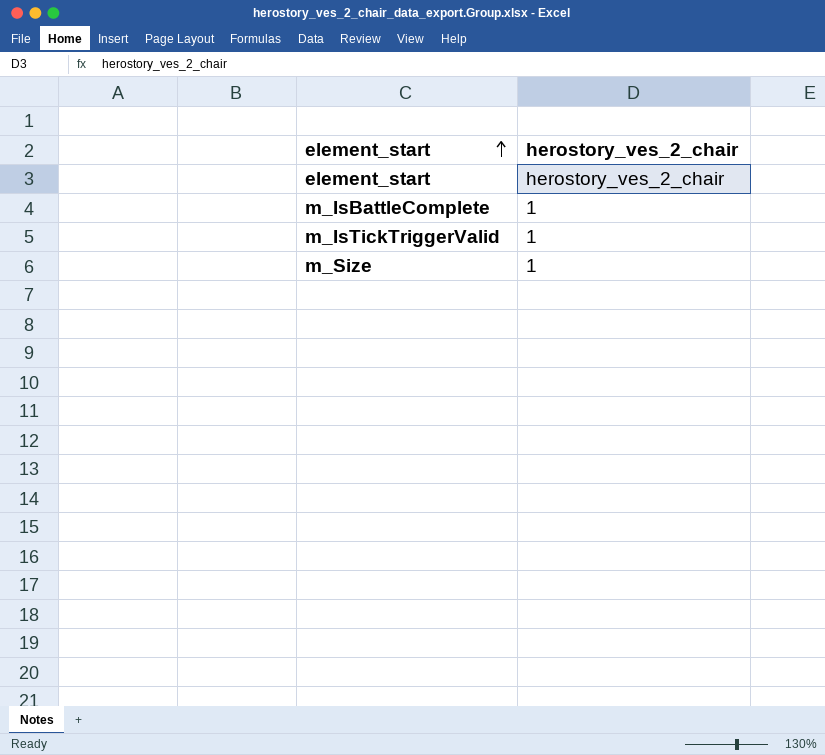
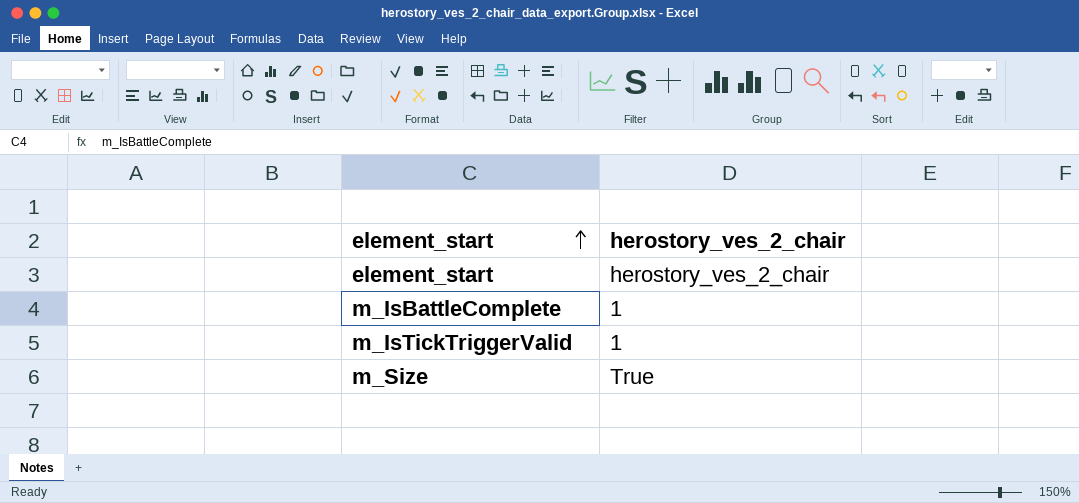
m_Size | herostory_ves_2_chair: 1 -> True

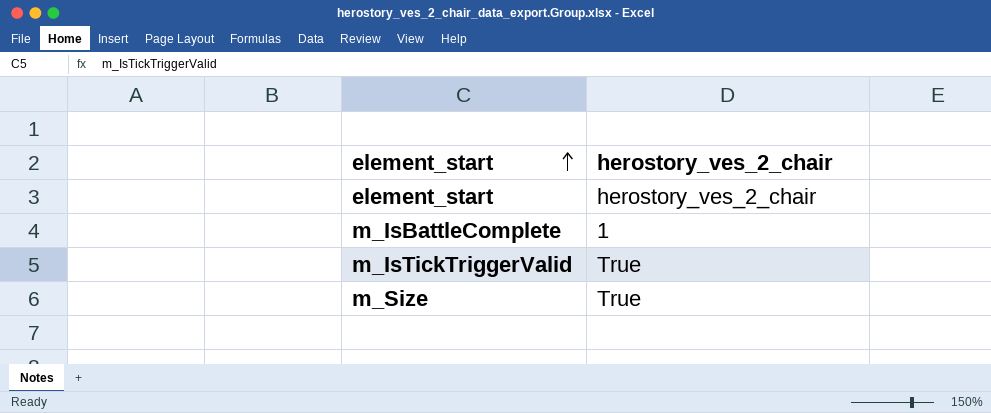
m_IsTickTriggerValid | herostory_ves_2_chair: 1 -> True

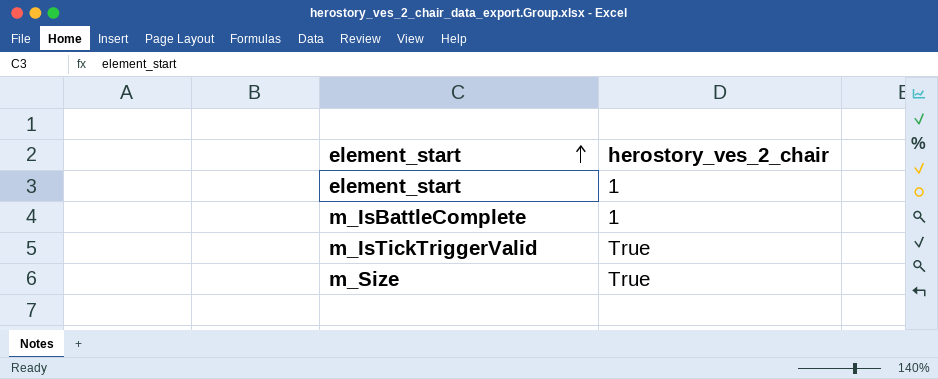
element_start | herostory_ves_2_chair: herostory_ves_2_chair -> 1

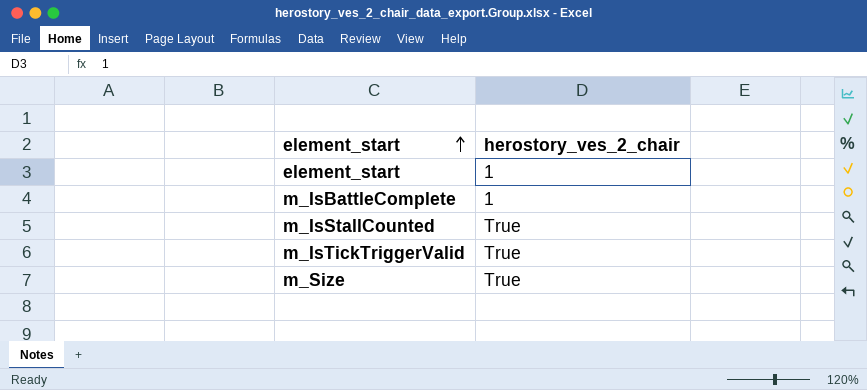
row m_IsStallCounted: none -> True

